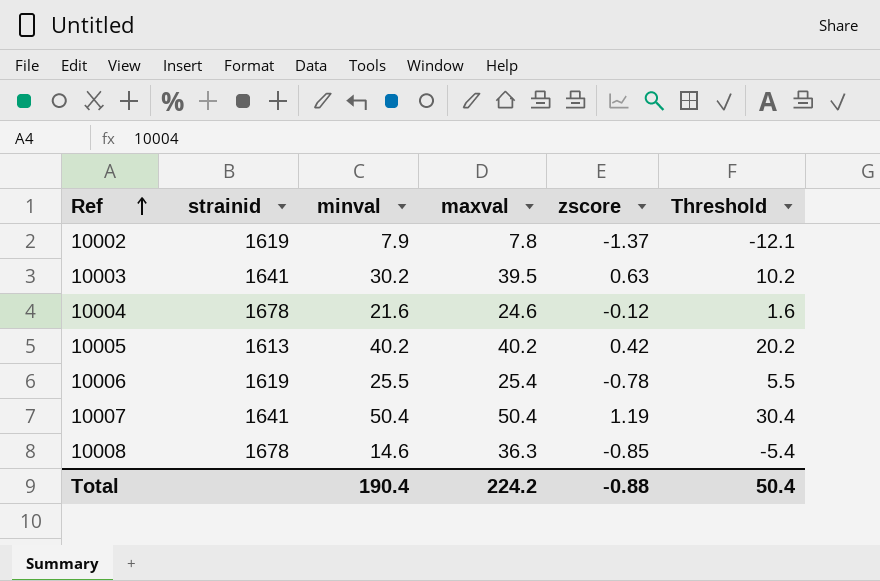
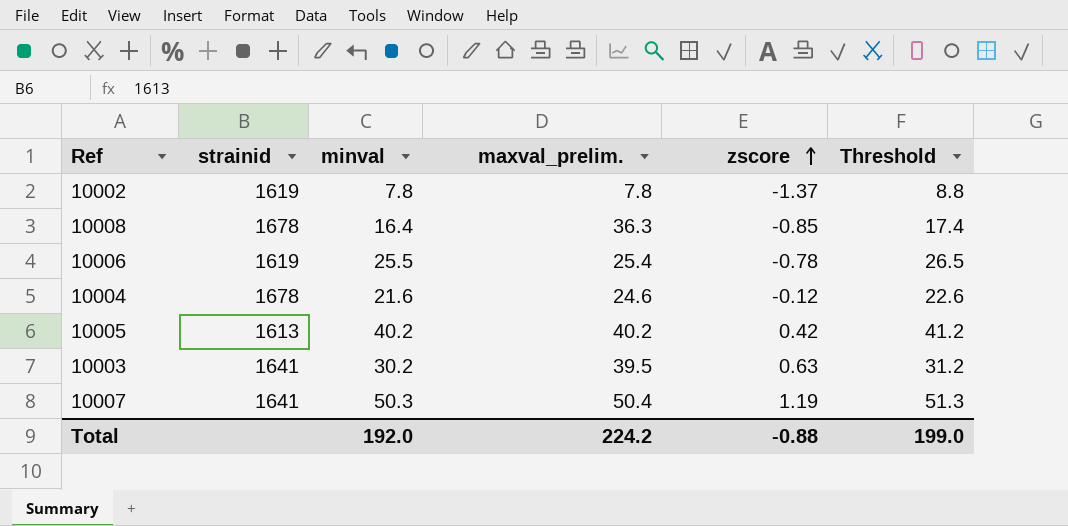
row order: Ref ascending -> zscore ascending
column name: maxval -> maxval_prelim.
column Threshold | formula: [minval] - 20 -> [minval] + 1
10002 | minval: 7.9 -> 7.8
10008 | minval: 14.6 -> 16.4
10007 | minval: 50.4 -> 50.3
Total | minval: 190.4 -> 192.0
Total | Threshold: 50.4 -> 199.0

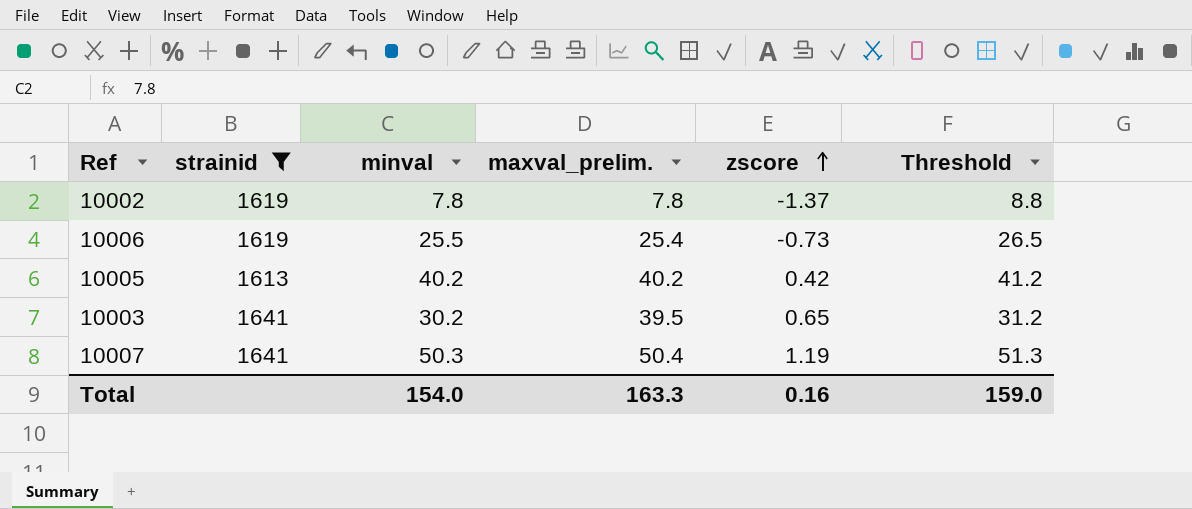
filter: none -> strainid != 1678
10006 | zscore: -0.78 -> -0.73
10003 | zscore: 0.63 -> 0.65
Total | minval: 192.0 -> 154.0
Total | maxval_prelim.: 224.2 -> 163.3
Total | zscore: -0.88 -> 0.16
Total | Threshold: 199.0 -> 159.0

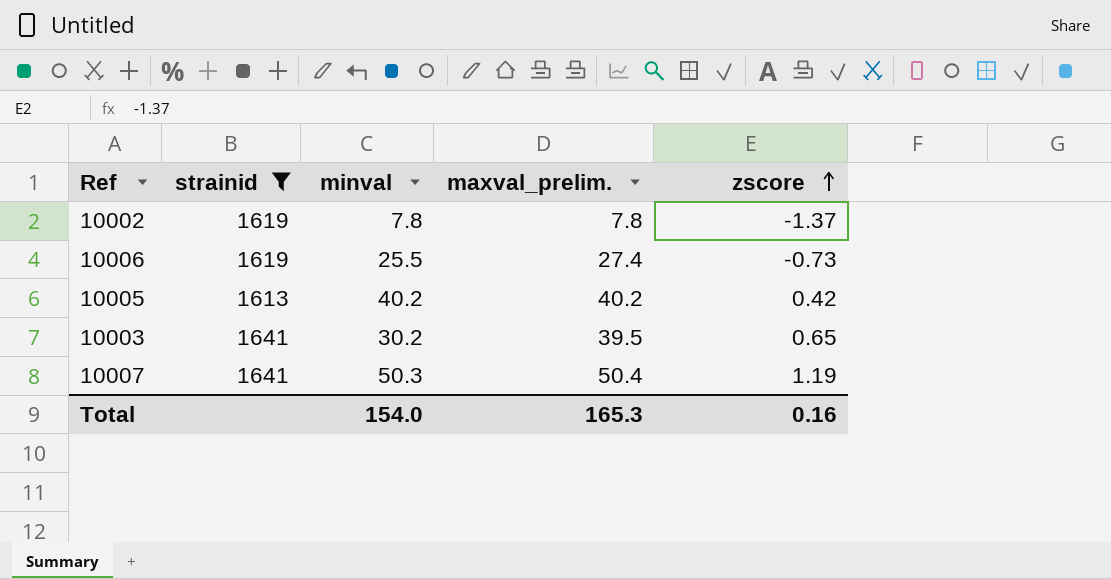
column Threshold | formula: [minval] + 1 -> none
10006 | maxval_prelim.: 25.4 -> 27.4
Total | maxval_prelim.: 163.3 -> 165.3

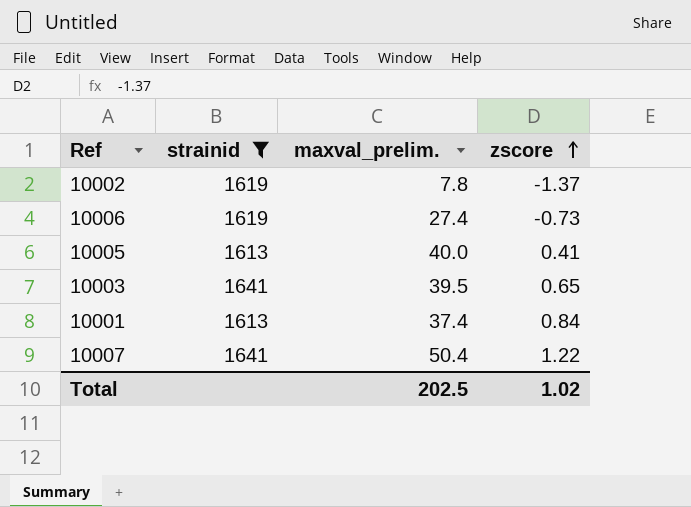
column minval | position: 3 -> none
10005 | maxval_prelim.: 40.2 -> 40.0
10005 | zscore: 0.42 -> 0.41
row 10001: none -> 1613 | 37.4 | 0.84
10007 | zscore: 1.19 -> 1.22
Total | maxval_prelim.: 165.3 -> 202.5
Total | zscore: 0.16 -> 1.02

